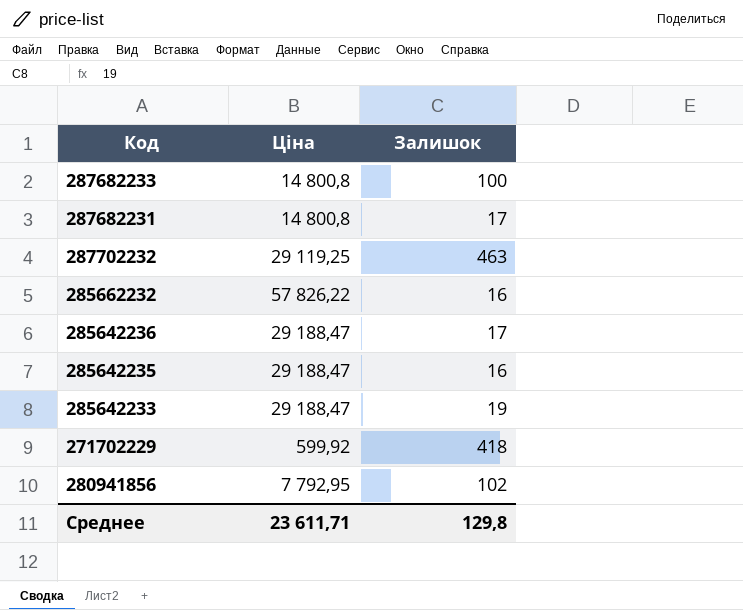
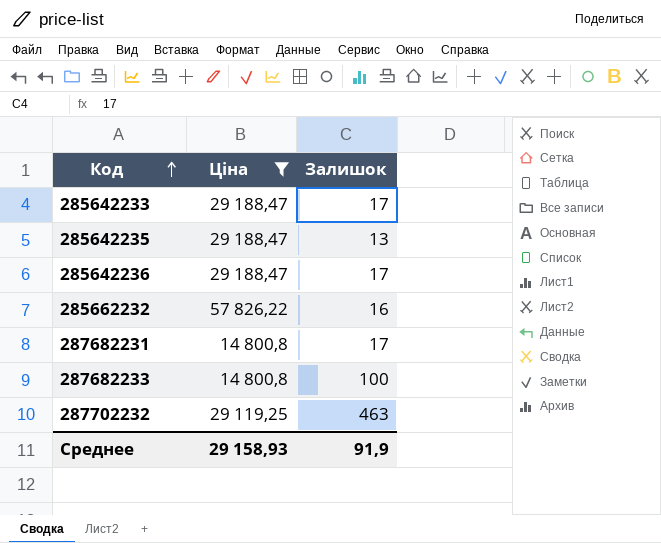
filter: none -> Ціна >= 14 800,8
row order: none -> Код ascending
285642233 | Залишок: 19 -> 17
285642235 | Залишок: 16 -> 13
Среднее | Ціна: 23 611,71 -> 29 158,93
Среднее | Залишок: 129,8 -> 91,9

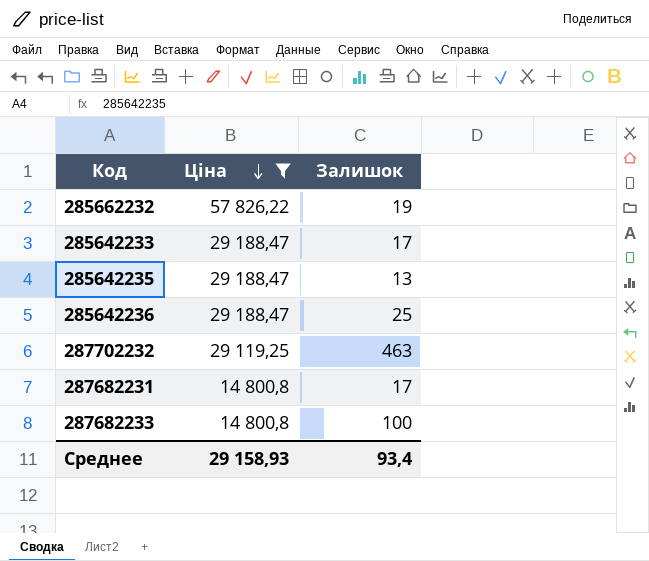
row order: Код ascending -> Ціна descending
285662232 | Залишок: 16 -> 19
285642236 | Залишок: 17 -> 25
Среднее | Залишок: 91,9 -> 93,4

